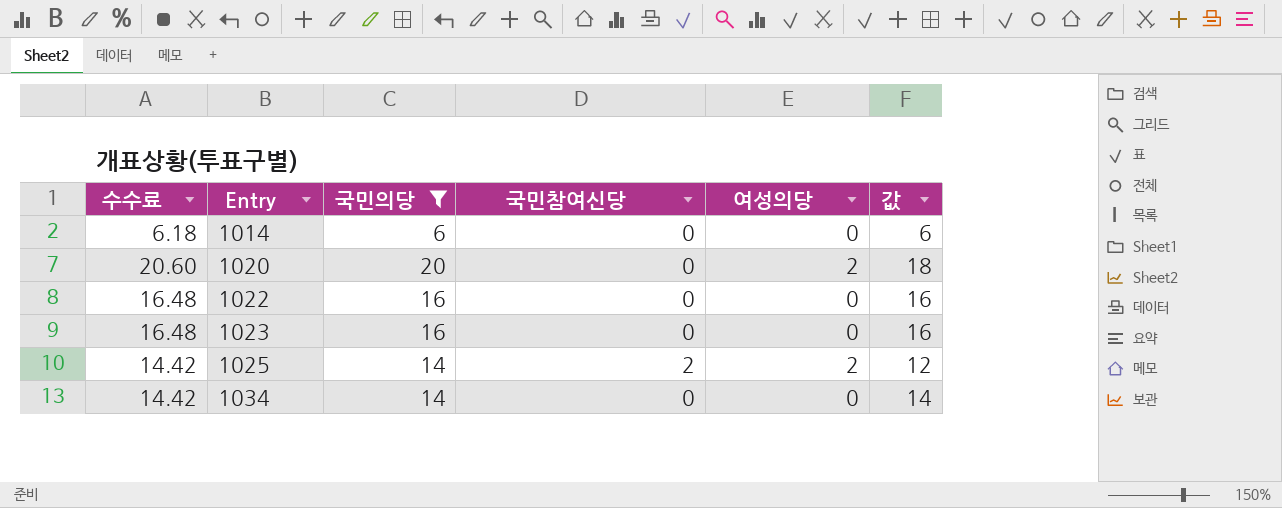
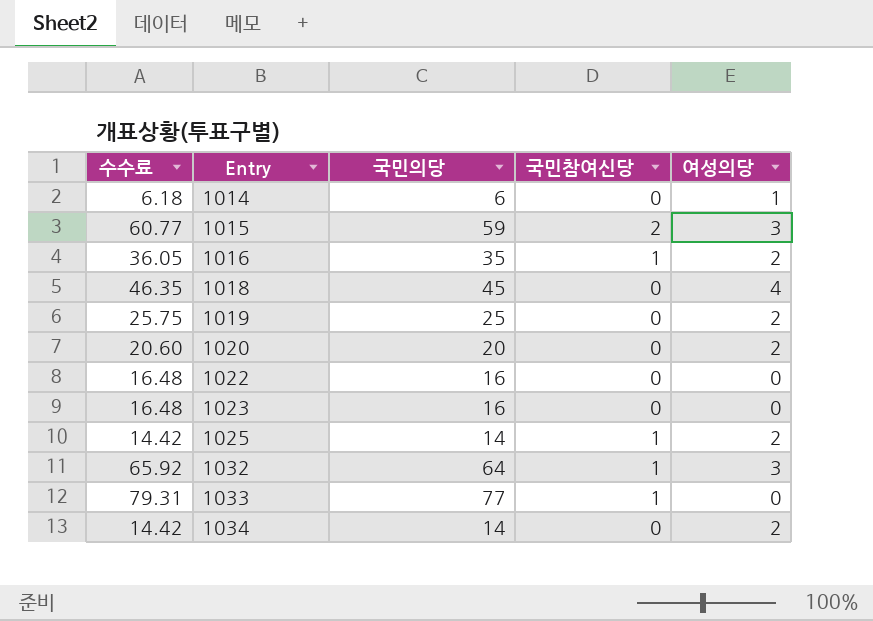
filter: 국민의당 <= 20 -> none
column 값 | formula: [국민의당] - [여성의당] -> none
1014 | 여성의당: 0 -> 1
1025 | 국민참여신당: 2 -> 1
1034 | 여성의당: 0 -> 2

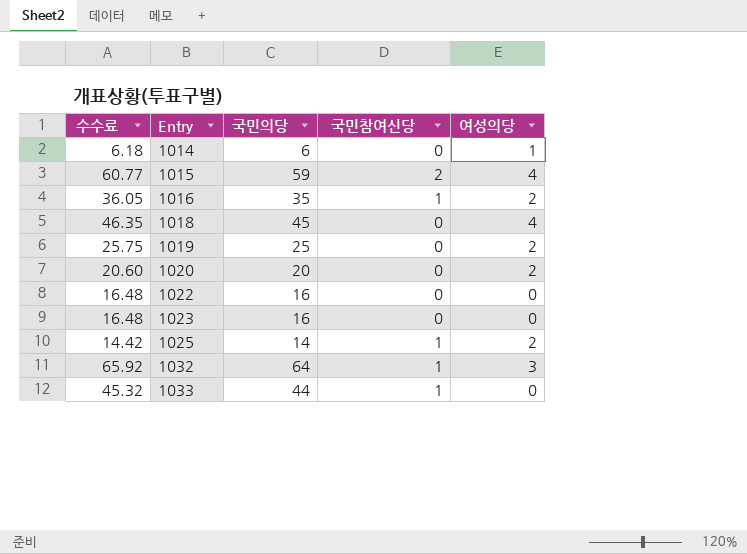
row 1034: 14.42 | 14 | 0 | 2 -> none
1015 | 여성의당: 3 -> 4
1033 | 수수료: 79.31 -> 45.32
1033 | 국민의당: 77 -> 44

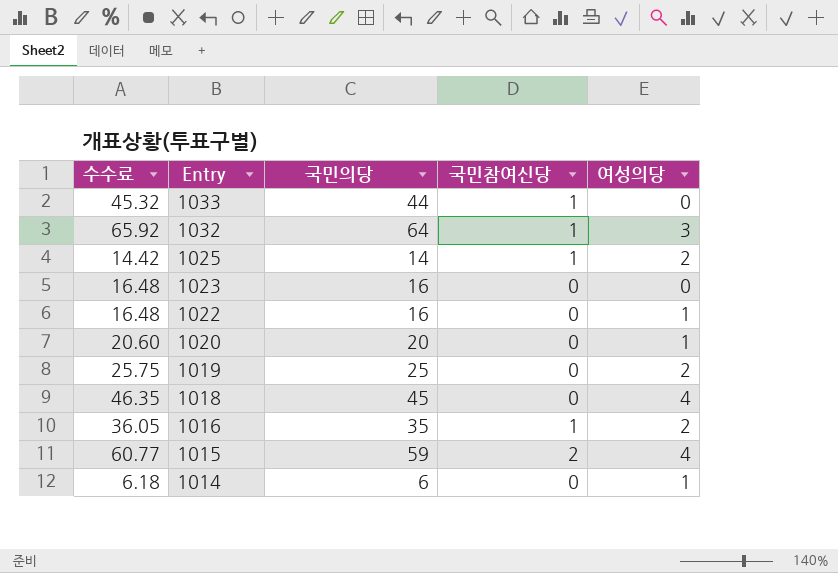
row order: Entry ascending -> Entry descending
1022 | 여성의당: 0 -> 1
1020 | 여성의당: 2 -> 1

